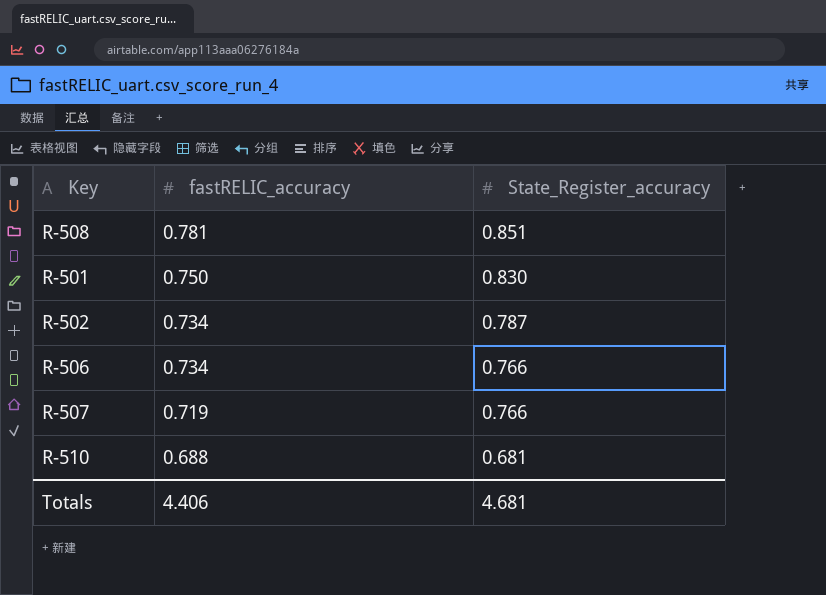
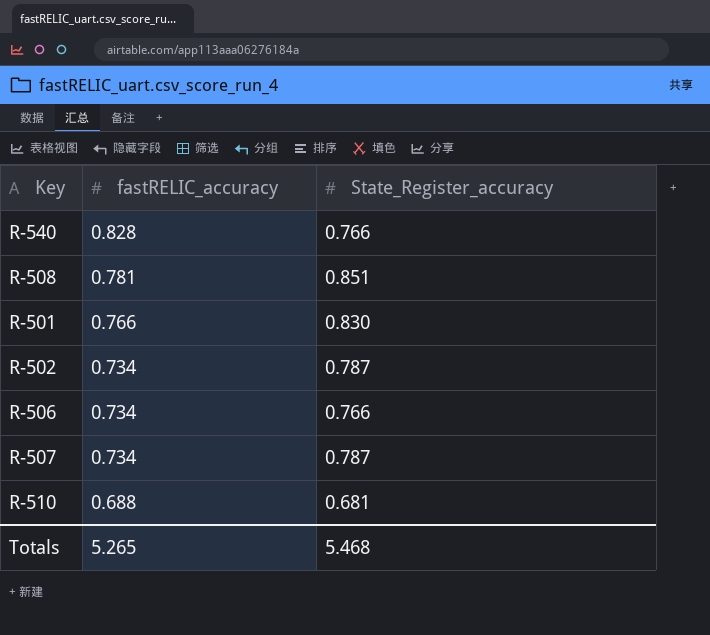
row R-540: none -> 0.828 | 0.766
R-501 | fastRELIC_accuracy: 0.750 -> 0.766
R-507 | fastRELIC_accuracy: 0.719 -> 0.734
R-507 | State_Register_accuracy: 0.766 -> 0.787
Totals | fastRELIC_accuracy: 4.406 -> 5.265
Totals | State_Register_accuracy: 4.681 -> 5.468

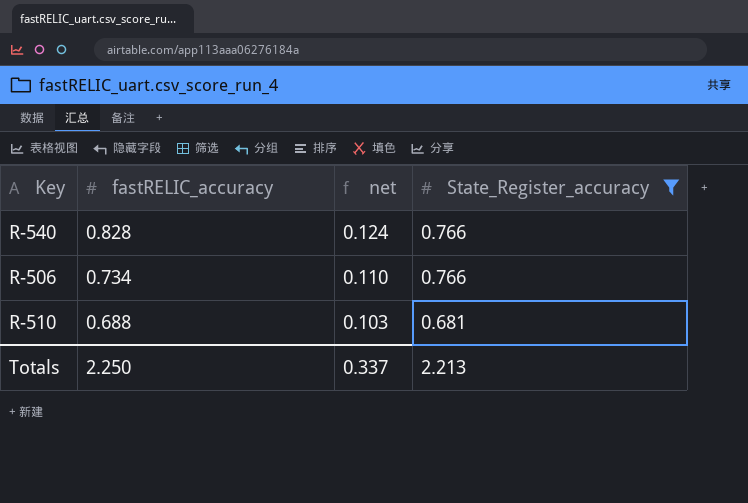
filter: none -> State_Register_accuracy <= 0.766
column net | formula: none -> [fastRELIC_accuracy] * 0.15
Totals | fastRELIC_accuracy: 5.265 -> 2.250
Totals | State_Register_accuracy: 5.468 -> 2.213

